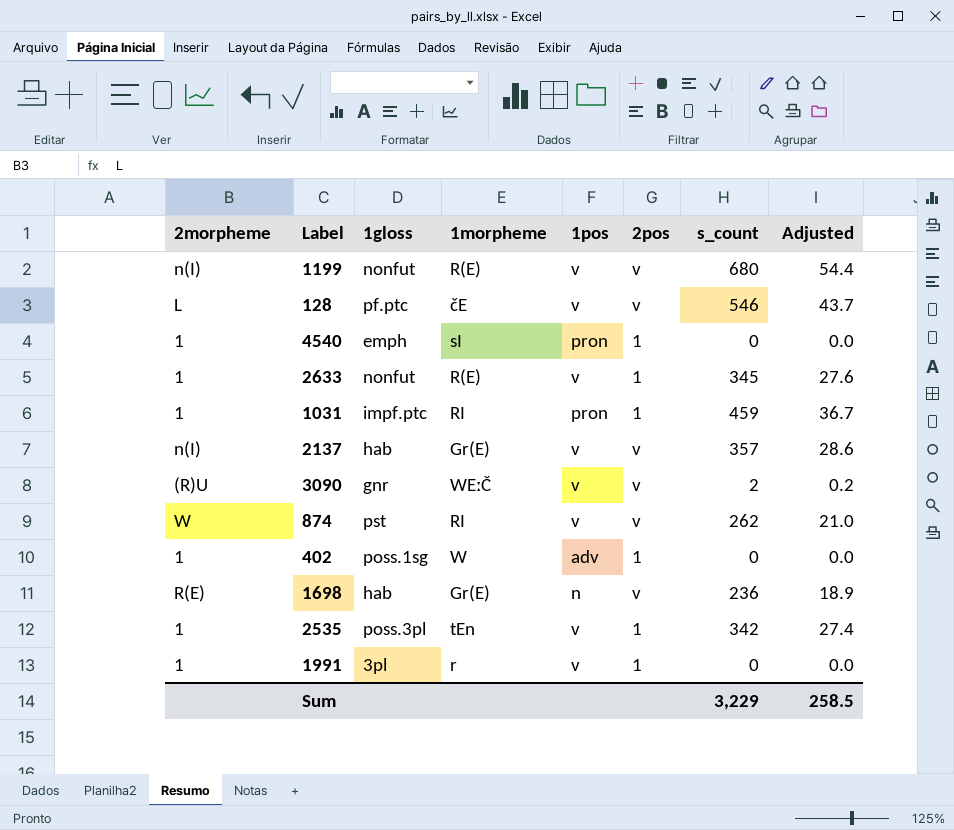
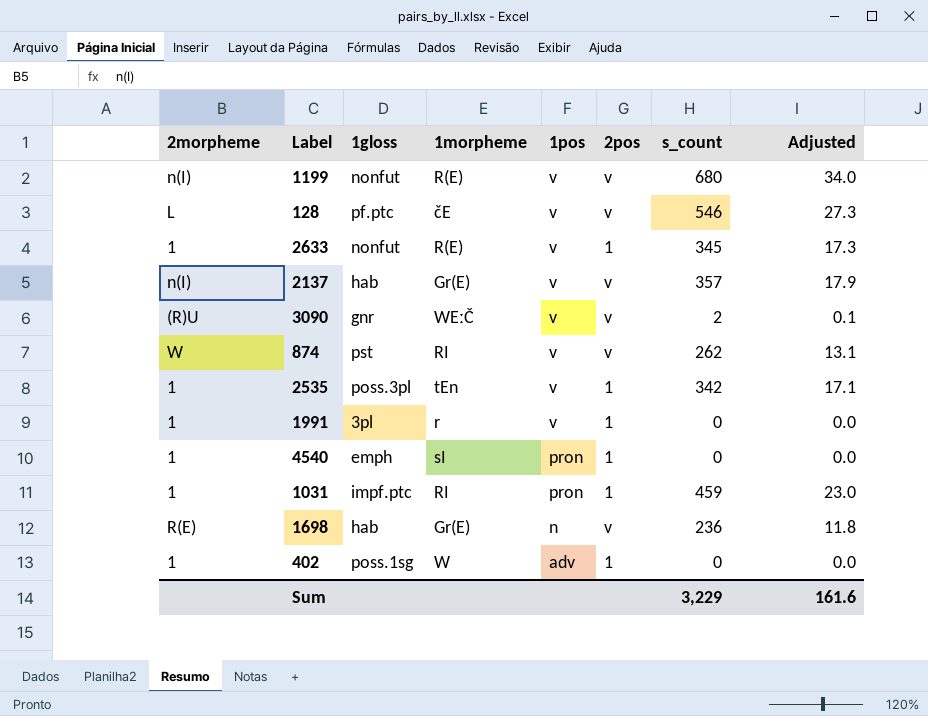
row order: none -> 1pos descending
column Adjusted | formula: [s_count] * 0.08 -> [s_count] * 0.05
Sum | Adjusted: 258.5 -> 161.6

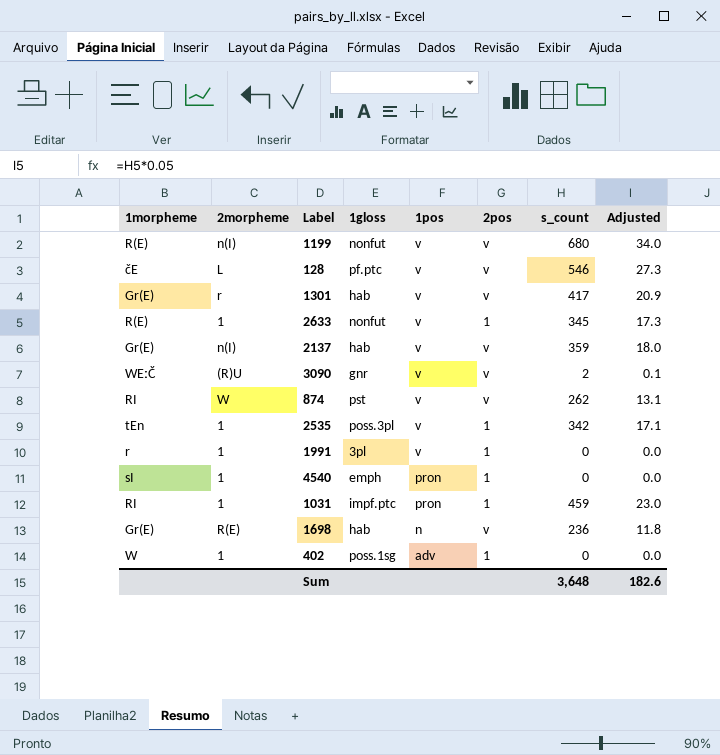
column 1morpheme | position: 4 -> 1
row 1301: none -> Gr(E) | r | hab | v | v | 417 | 20.9
2137 | s_count: 357 -> 359
2137 | Adjusted: 17.9 -> 18.0
Sum | s_count: 3,229 -> 3,648
Sum | Adjusted: 161.6 -> 182.6

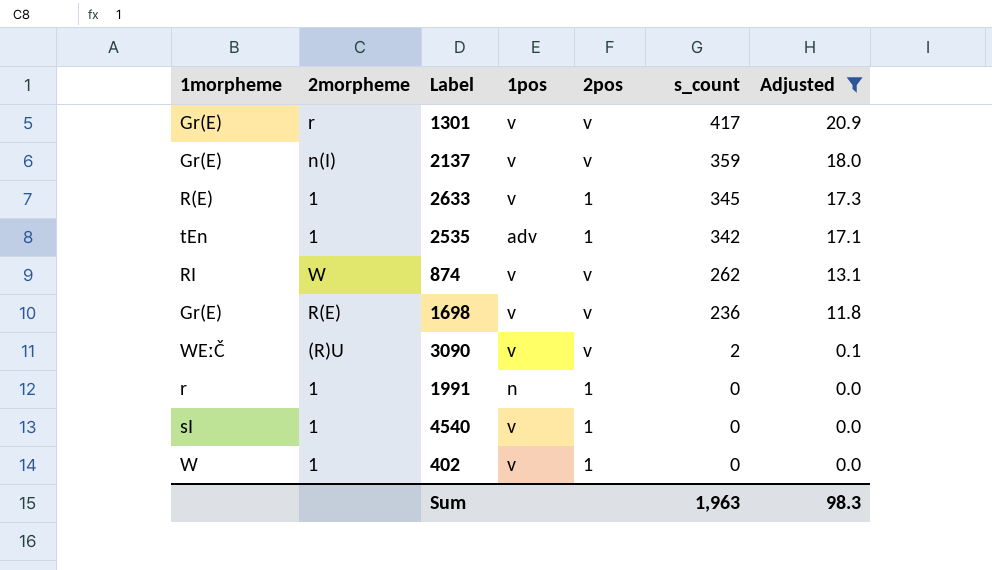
filter: none -> Adjusted <= 20.9
row order: 1pos descending -> s_count descending
column 1gloss | position: 4 -> none
2535 | 1pos: v -> adv
1698 | 1pos: n -> v
1991 | 1pos: v -> n
4540 | 1pos: pron -> v
402 | 1pos: adv -> v
Sum | s_count: 3,648 -> 1,963
Sum | Adjusted: 182.6 -> 98.3

